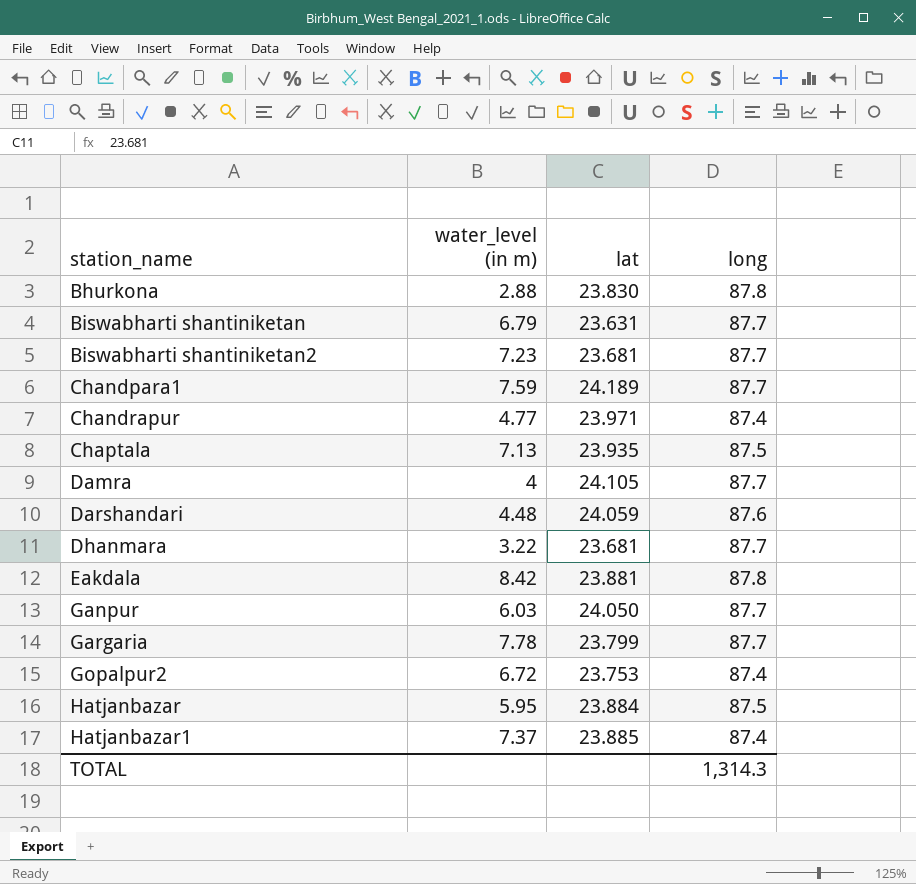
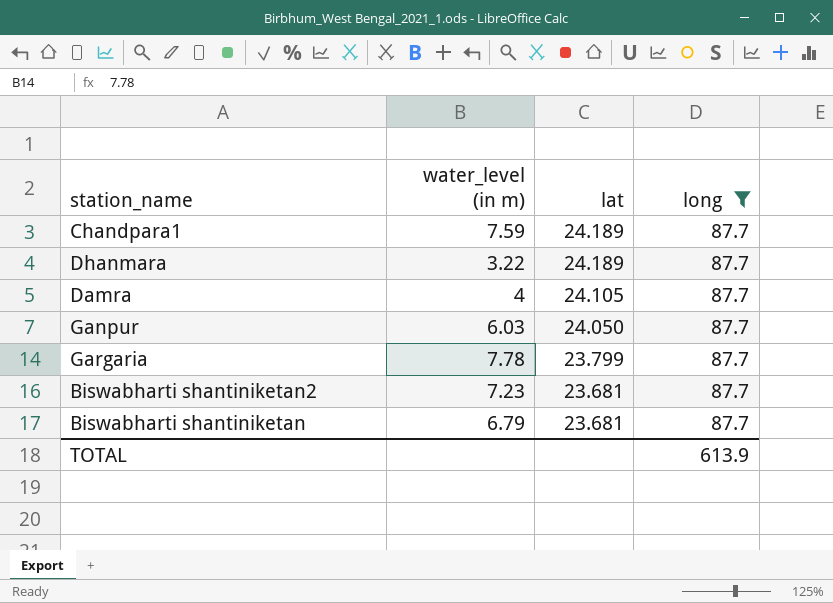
filter: none -> long = 87.7
row order: station_name ascending -> lat descending
Dhanmara | lat: 23.681 -> 24.189
Biswabharti shantiniketan | lat: 23.631 -> 23.681
TOTAL | long: 1,314.3 -> 613.9

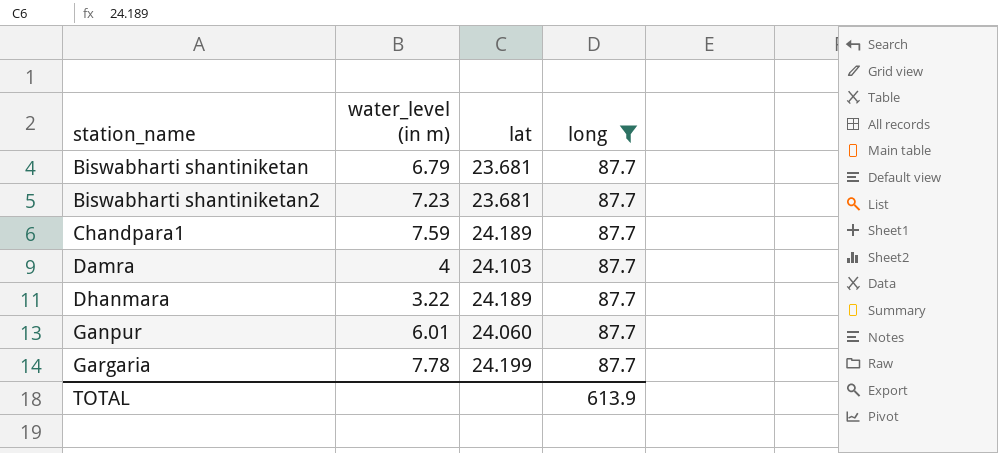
row order: lat descending -> station_name ascending
Damra | lat: 24.105 -> 24.103
Ganpur | water_level (in m): 6.03 -> 6.01
Ganpur | lat: 24.050 -> 24.060
Gargaria | lat: 23.799 -> 24.199

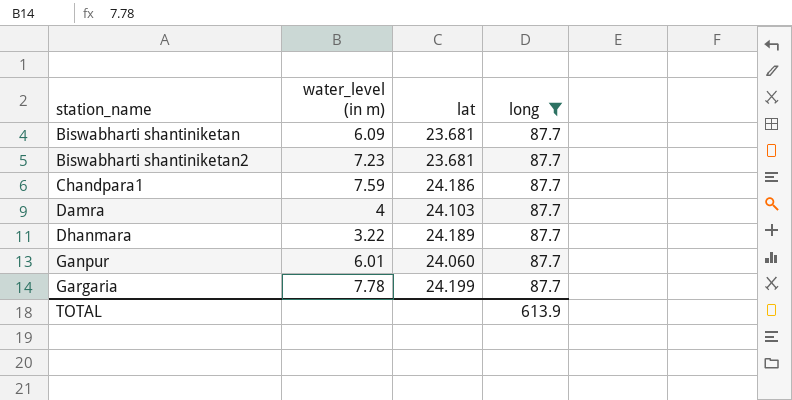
Biswabharti shantiniketan | water_level (in m): 6.79 -> 6.09
Chandpara1 | lat: 24.189 -> 24.186

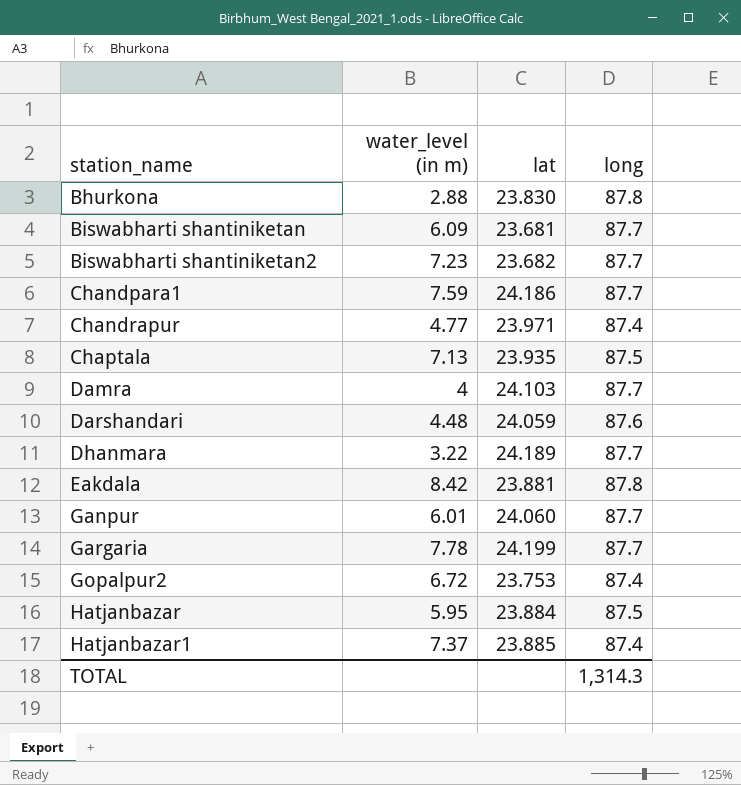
filter: long = 87.7 -> none
Biswabharti shantiniketan2 | lat: 23.681 -> 23.682
TOTAL | long: 613.9 -> 1,314.3

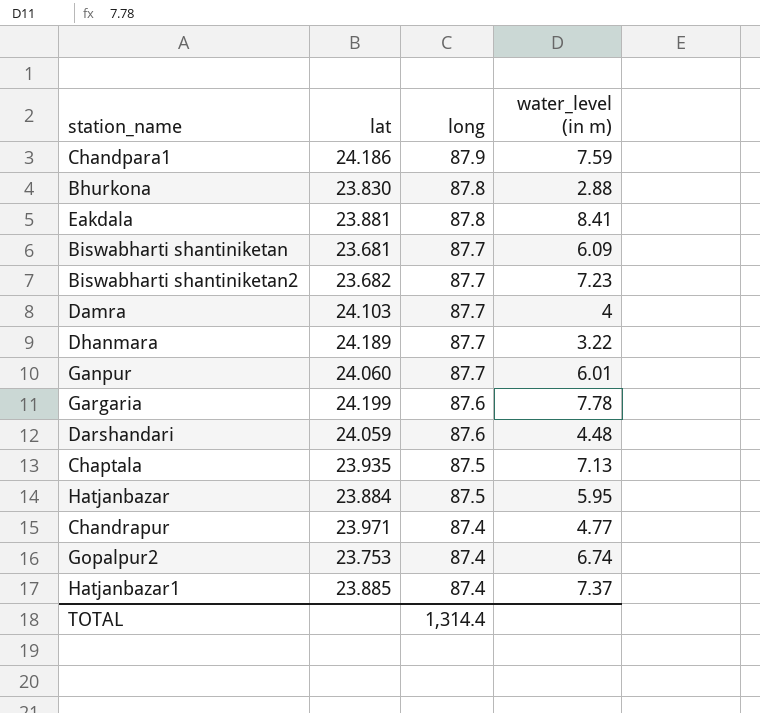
row order: station_name ascending -> long descending
column water_level (in m) | position: 2 -> 4
Chandpara1 | long: 87.7 -> 87.9
Eakdala | water_level (in m): 8.42 -> 8.41
Gargaria | long: 87.7 -> 87.6
Gopalpur2 | water_level (in m): 6.72 -> 6.74
TOTAL | long: 1,314.3 -> 1,314.4

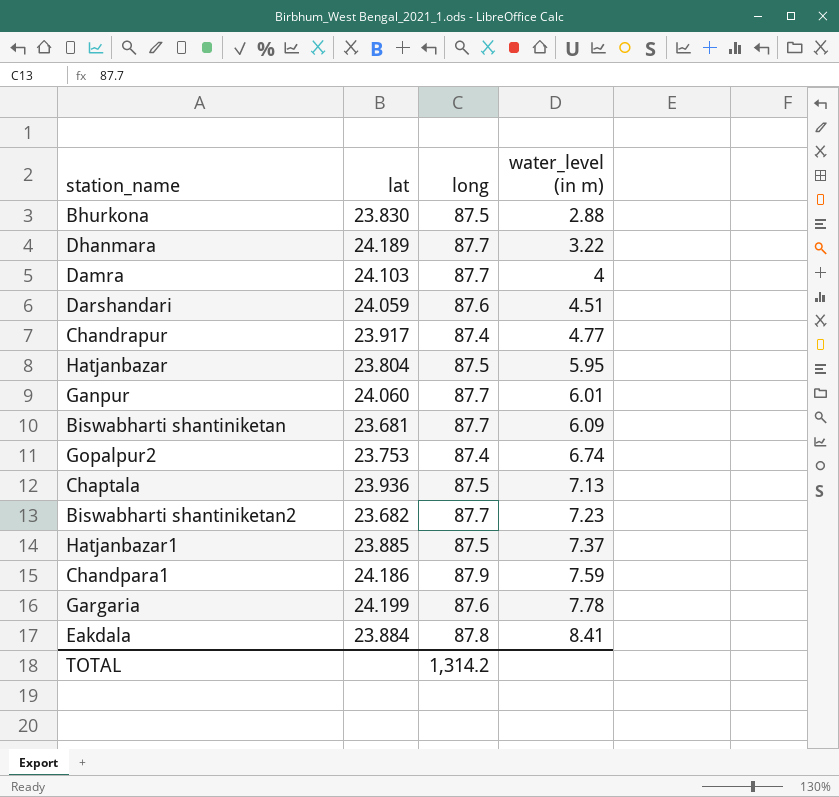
row order: long descending -> water_level (in m) ascending
Bhurkona | long: 87.8 -> 87.5
Darshandari | water_level (in m): 4.48 -> 4.51
Chandrapur | lat: 23.971 -> 23.917
Hatjanbazar | lat: 23.884 -> 23.804
Chaptala | lat: 23.935 -> 23.936
Hatjanbazar1 | long: 87.4 -> 87.5
Eakdala | lat: 23.881 -> 23.884
TOTAL | long: 1,314.4 -> 1,314.2

